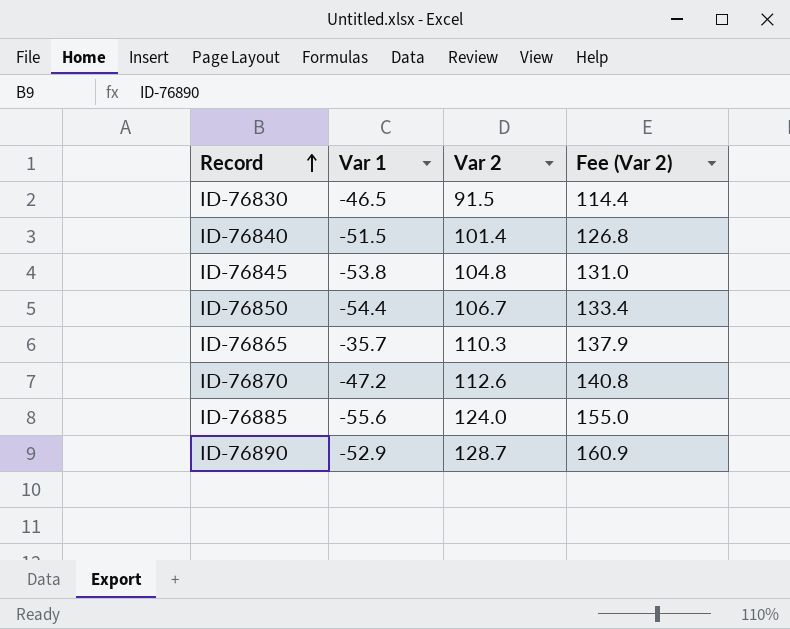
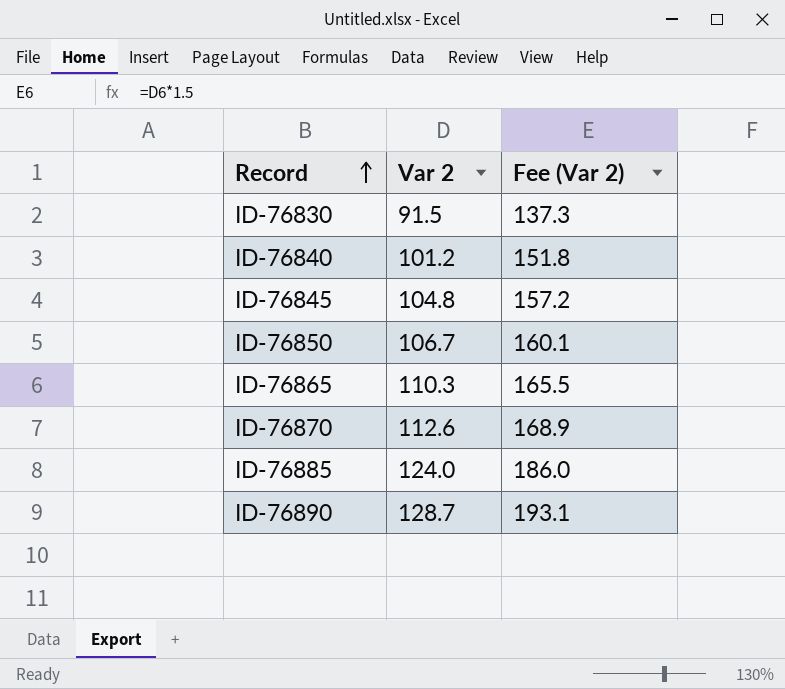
column Var 1 | position: 2 -> none
column Fee (Var 2) | formula: [Var 2] * 1.25 -> [Var 2] * 1.5
ID-76840 | Var 2: 101.4 -> 101.2

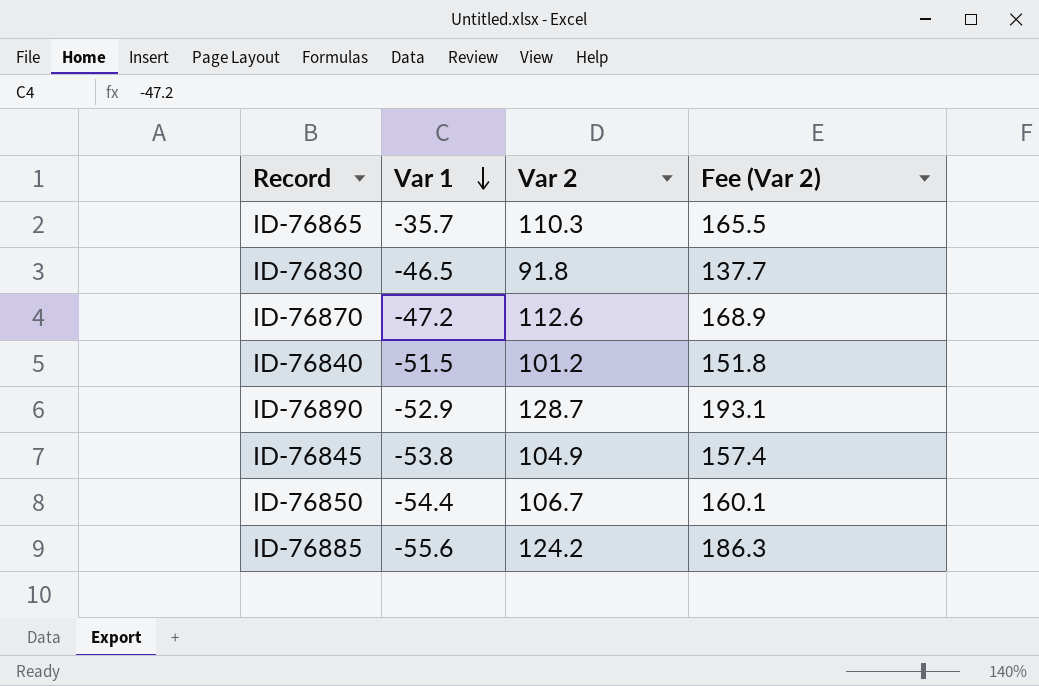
row order: Record ascending -> Var 1 descending
column Var 1 | position: none -> 2
ID-76830 | Var 2: 91.5 -> 91.8
ID-76830 | Fee (Var 2): 137.3 -> 137.7
ID-76845 | Var 2: 104.8 -> 104.9
ID-76845 | Fee (Var 2): 157.2 -> 157.4
ID-76885 | Var 2: 124.0 -> 124.2
ID-76885 | Fee (Var 2): 186.0 -> 186.3

